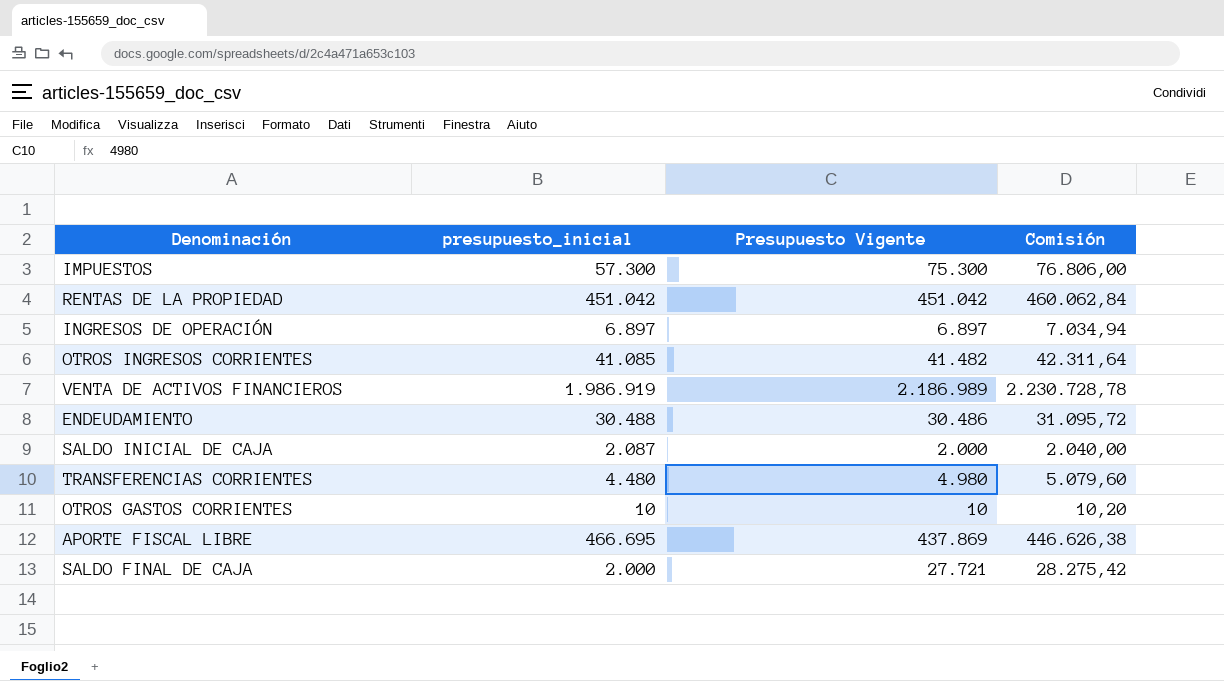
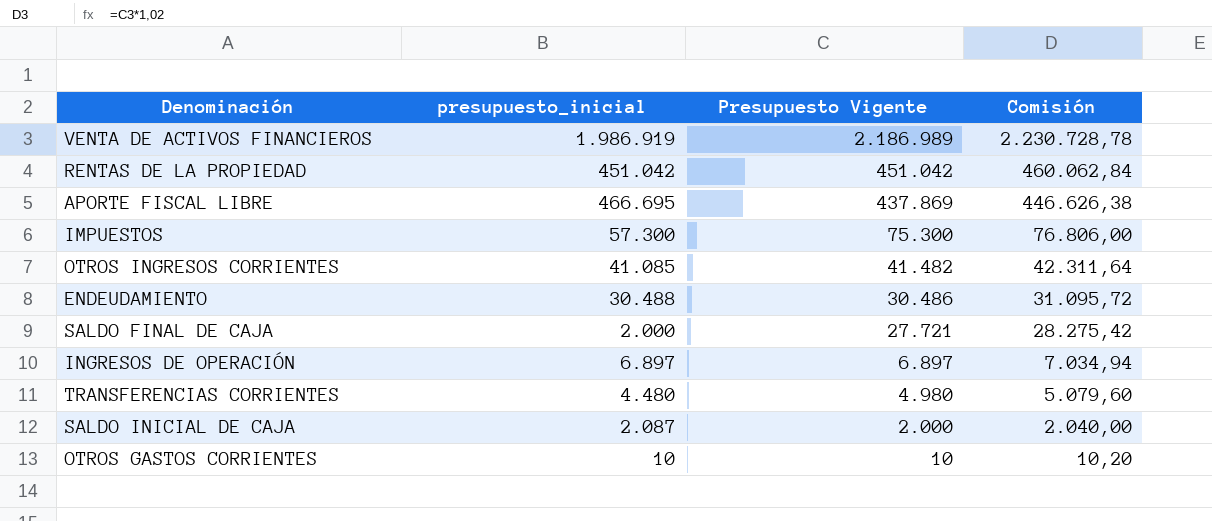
row order: none -> Presupuesto Vigente descending

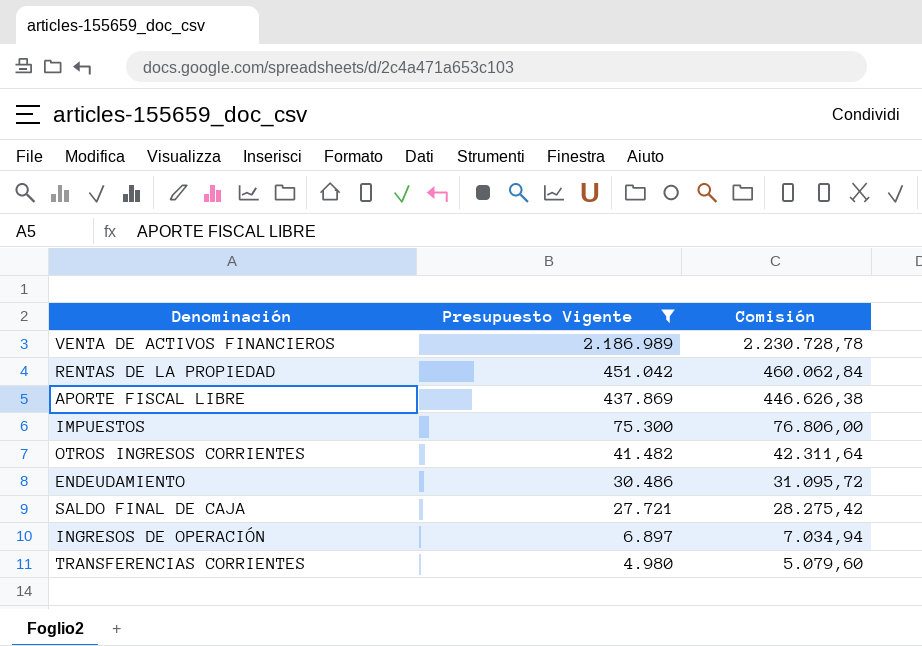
filter: none -> Presupuesto Vigente >= 4.980
column presupuesto_inicial | position: 2 -> none

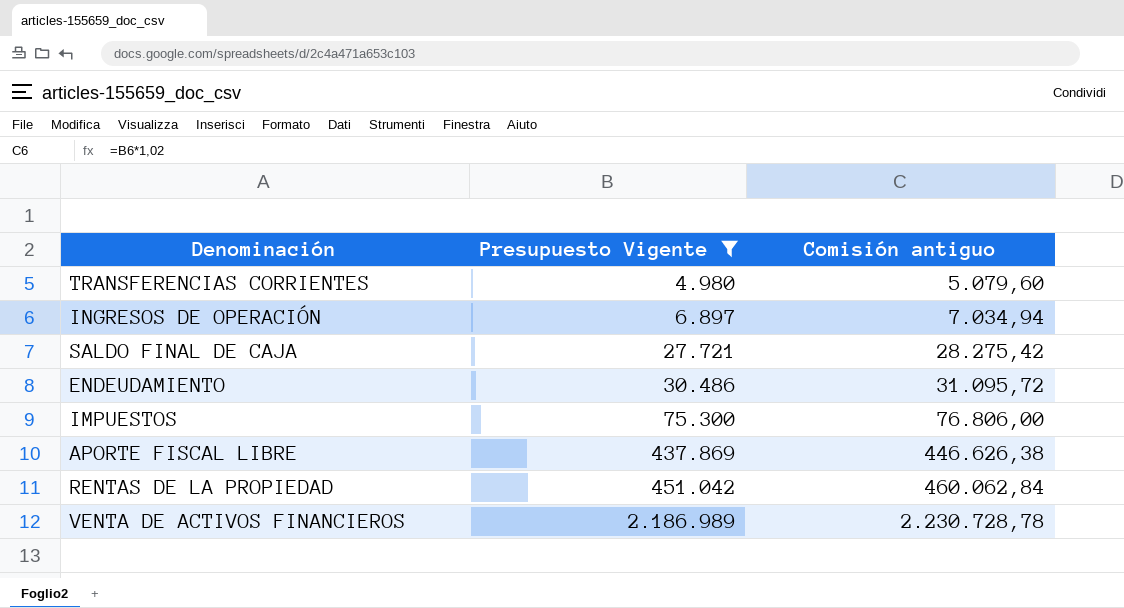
row order: Presupuesto Vigente descending -> Presupuesto Vigente ascending
column name: Comisión -> Comisión antiguo
row OTROS INGRESOS CORRIENTES: 41.482 | 42.311,64 -> none

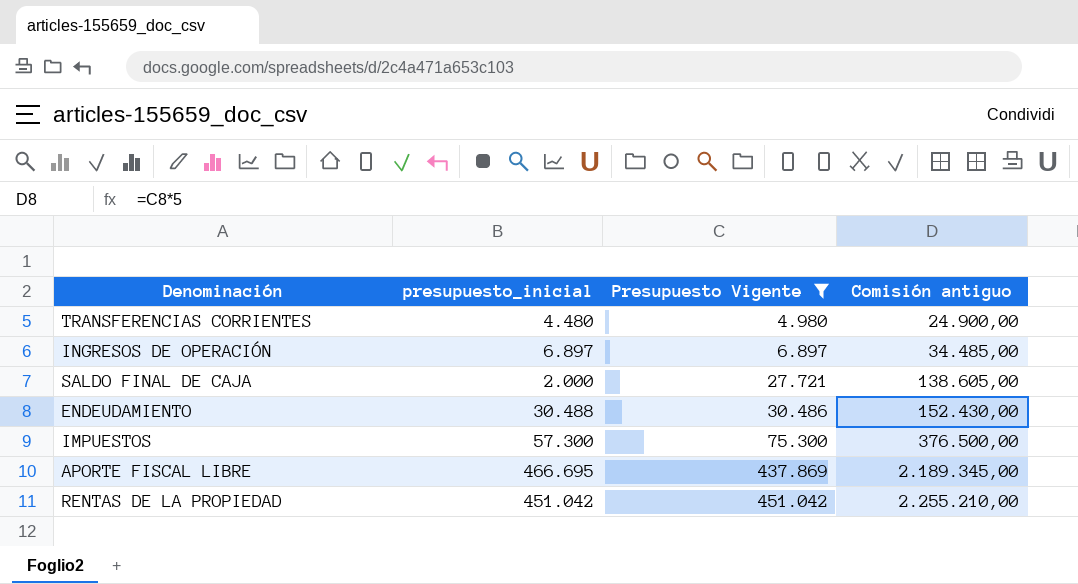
column presupuesto_inicial | position: none -> 2
column Comisión antiguo | formula: [Presupuesto Vigente] * 1,02 -> [Presupuesto Vigente] * 5
row VENTA DE ACTIVOS FINANCIEROS: 2.186.989 | 2.230.728,78 -> none

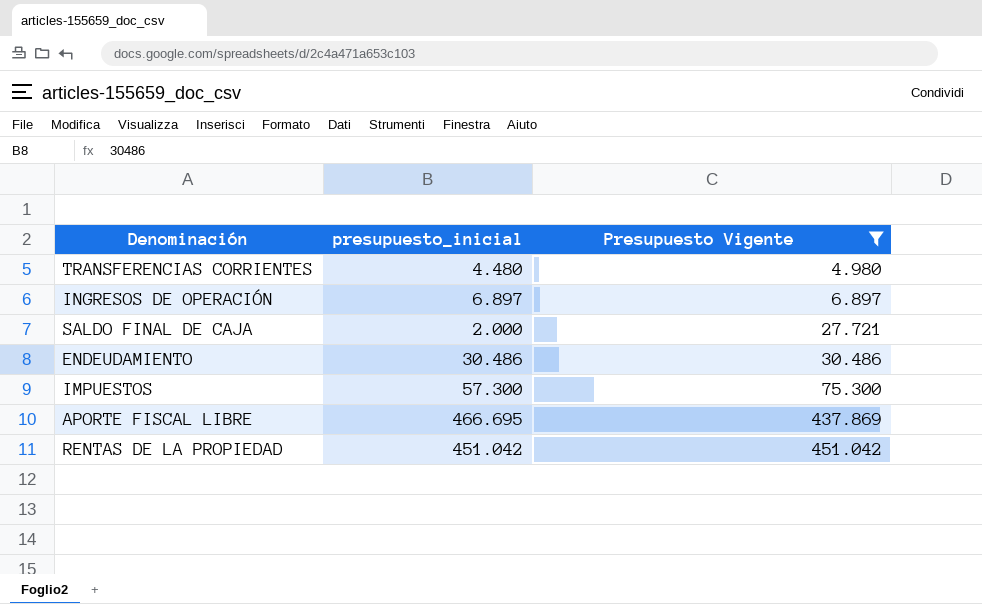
column Comisión antiguo | formula: [Presupuesto Vigente] * 5 -> none
ENDEUDAMIENTO | presupuesto_inicial: 30.488 -> 30.486

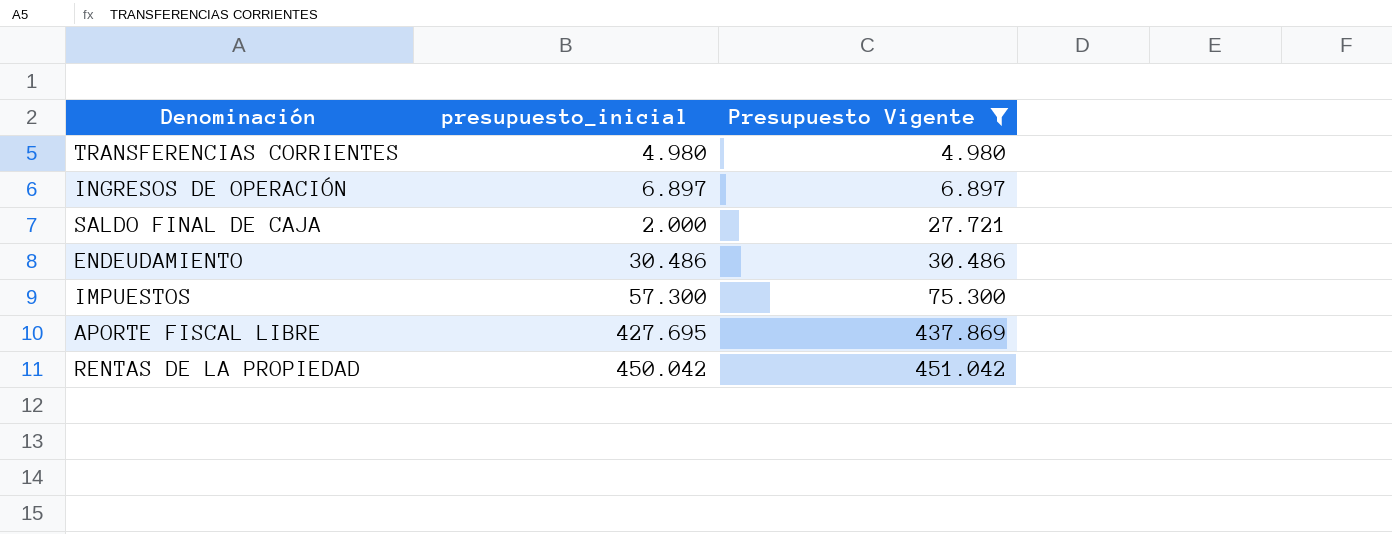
TRANSFERENCIAS CORRIENTES | presupuesto_inicial: 4.480 -> 4.980
APORTE FISCAL LIBRE | presupuesto_inicial: 466.695 -> 427.695
RENTAS DE LA PROPIEDAD | presupuesto_inicial: 451.042 -> 450.042

